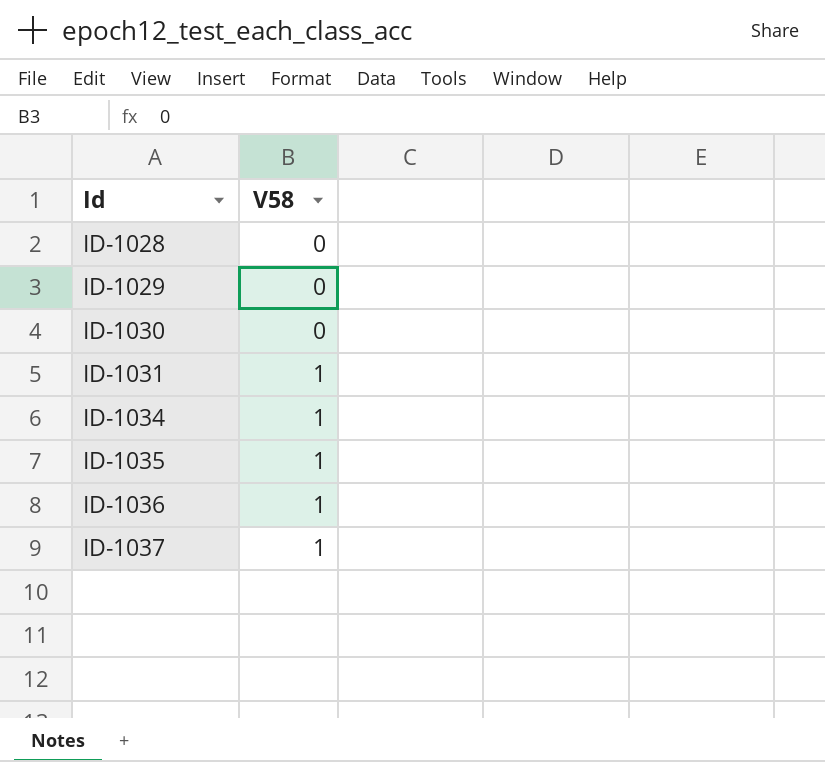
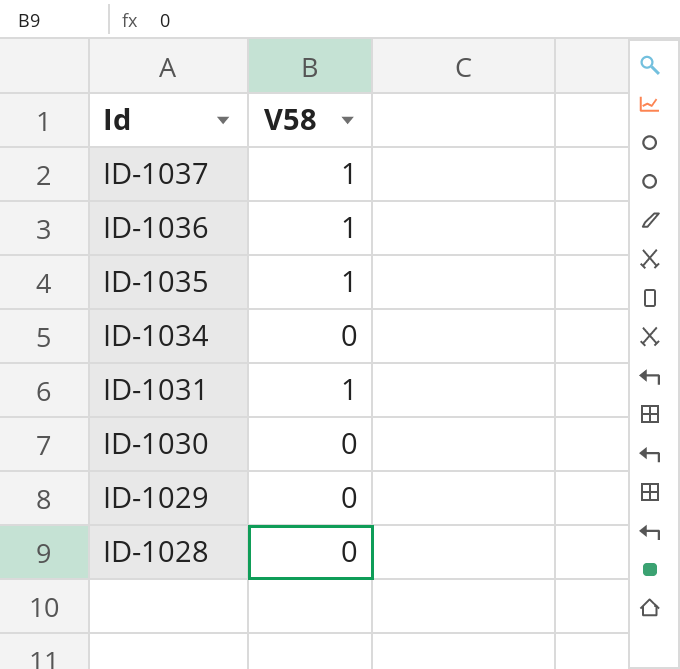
row order: Id ascending -> Id descending
ID-1034 | V58: 1 -> 0

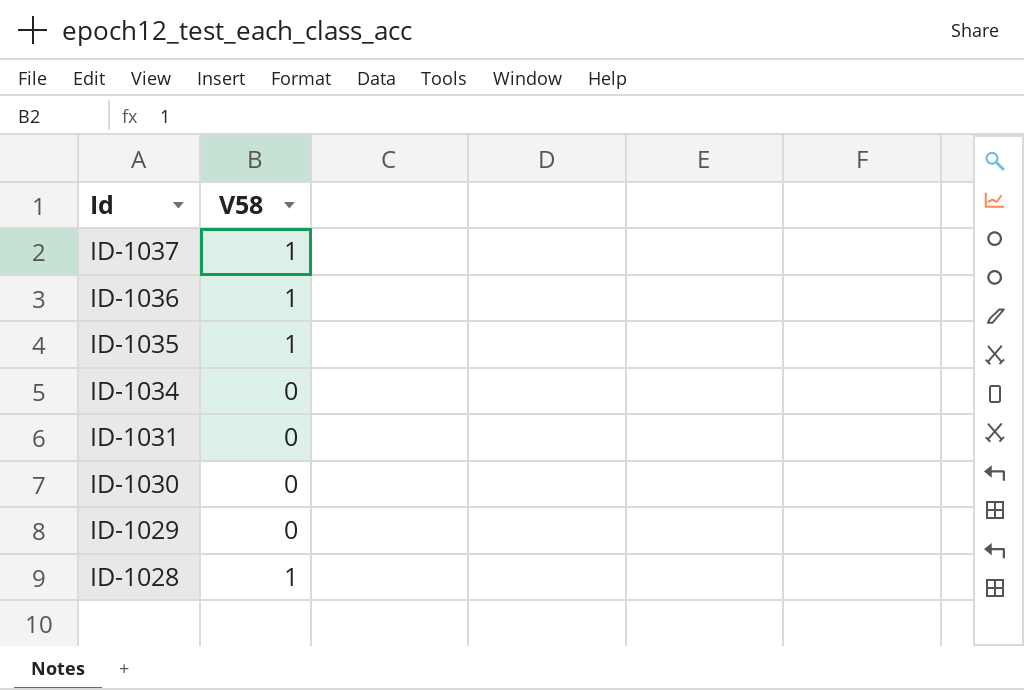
ID-1031 | V58: 1 -> 0
ID-1028 | V58: 0 -> 1

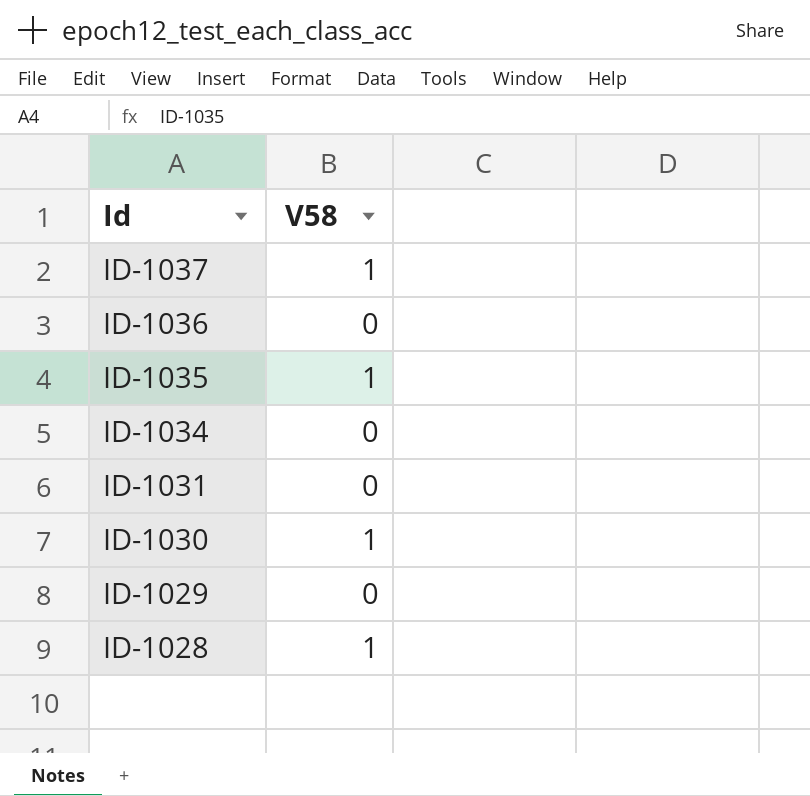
ID-1036 | V58: 1 -> 0
ID-1030 | V58: 0 -> 1

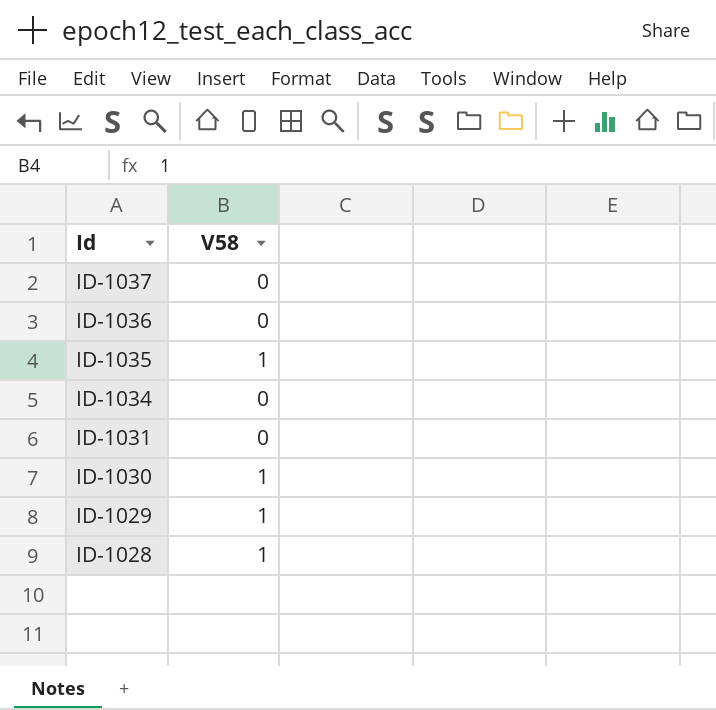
ID-1037 | V58: 1 -> 0
ID-1029 | V58: 0 -> 1

